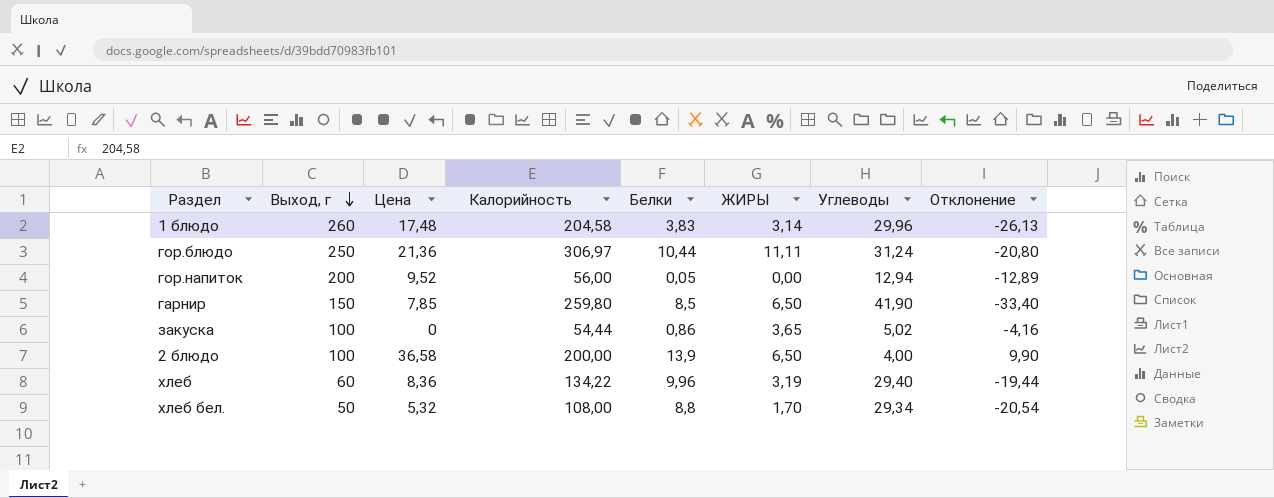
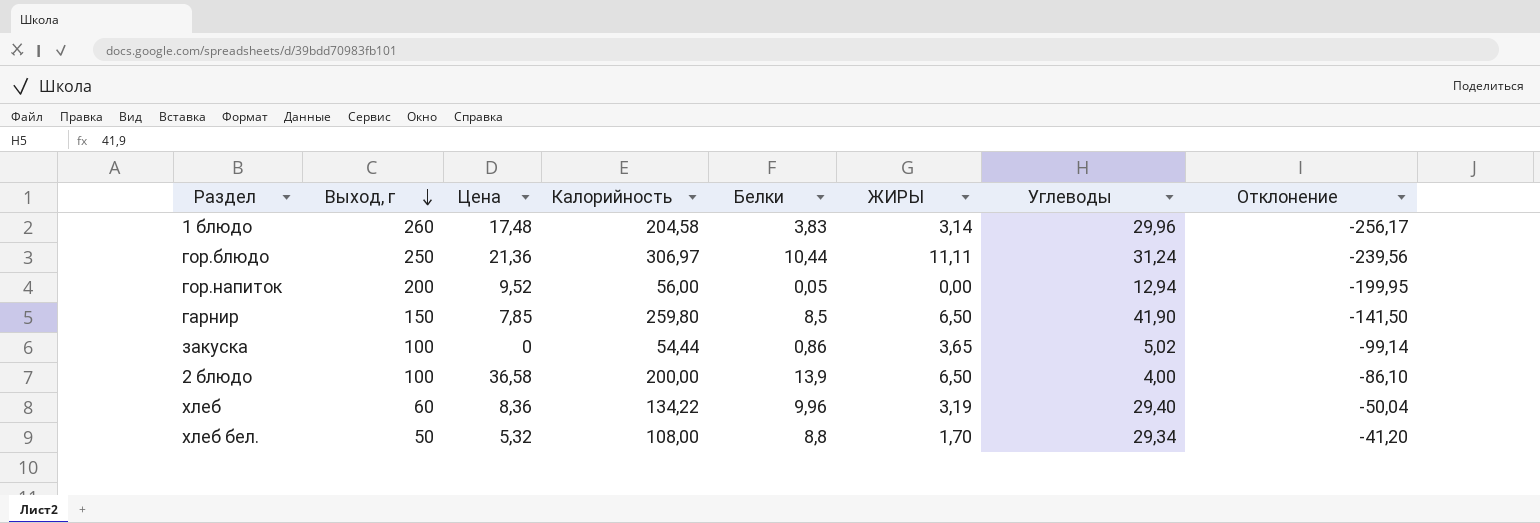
column Отклонение | formula: [Белки] - [Углеводы] -> [Белки] - [Выход, г]

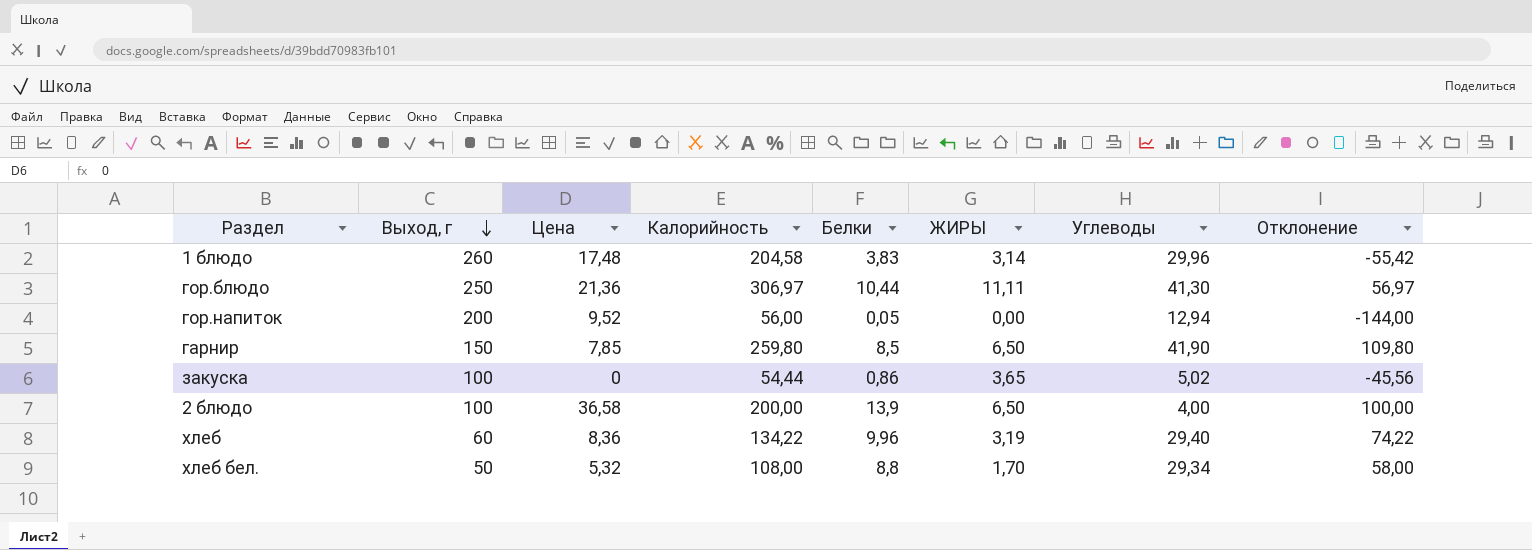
column Отклонение | formula: [Белки] - [Выход, г] -> [Калорийность] - [Выход, г]
гор.блюдо | Углеводы: 31,24 -> 41,30

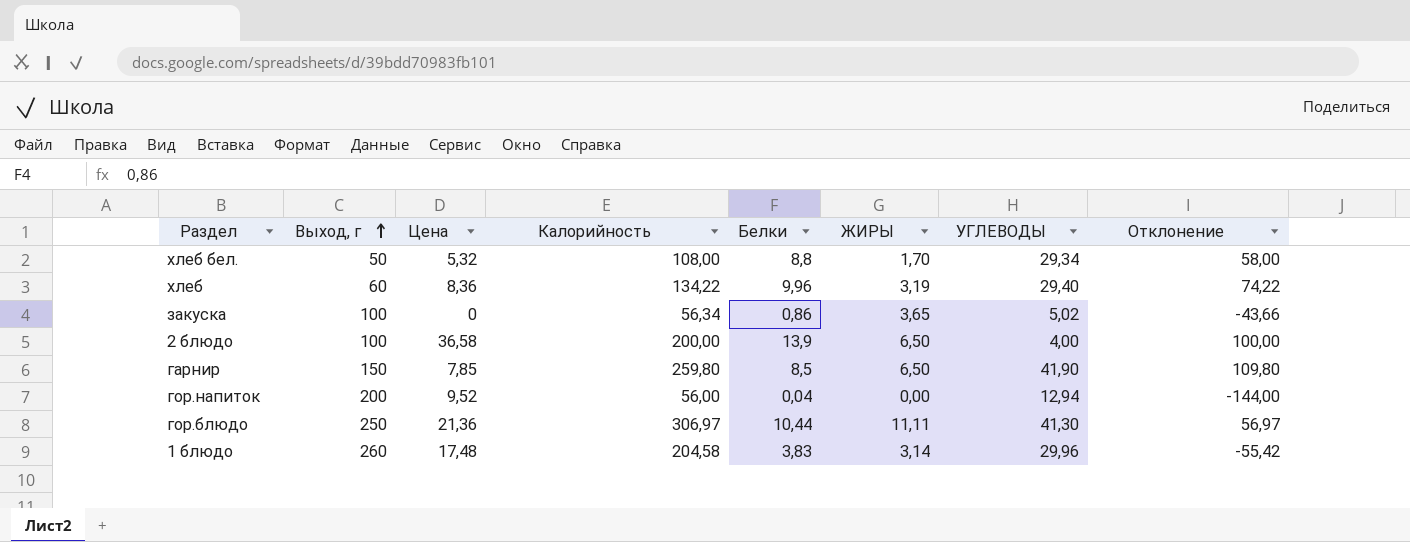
row order: Выход, г descending -> Выход, г ascending
column name: Углеводы -> УГЛЕВОДЫ
закуска | Калорийность: 54,44 -> 56,34
закуска | Отклонение: -45,56 -> -43,66
гор.напиток | Белки: 0,05 -> 0,04

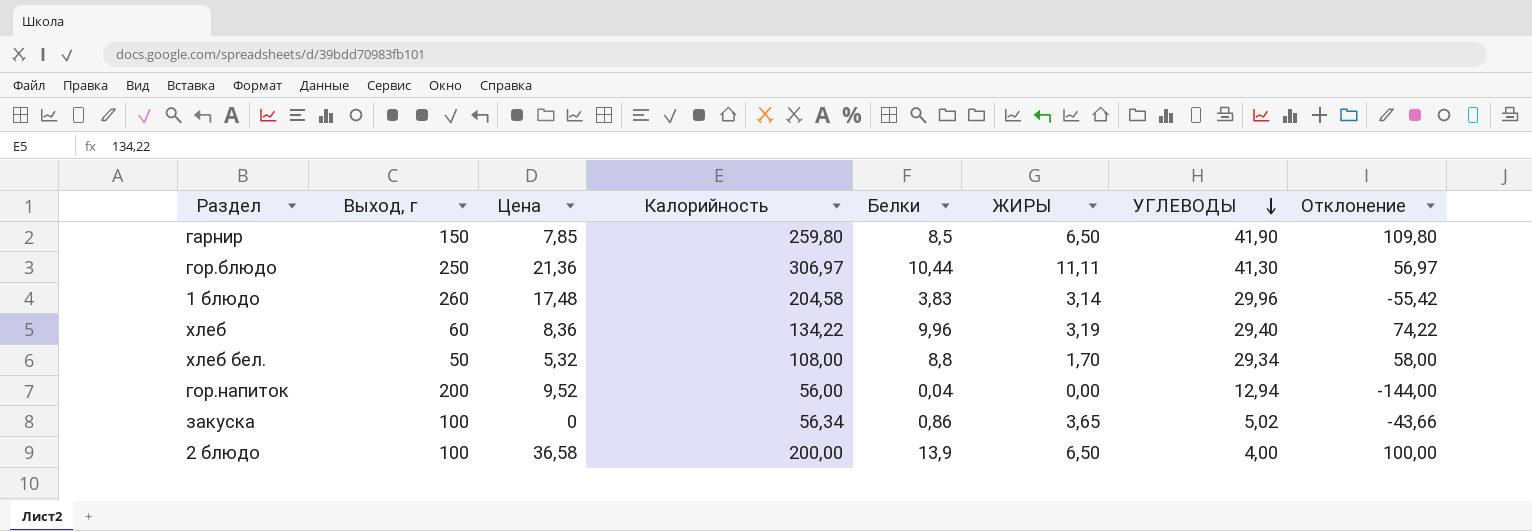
row order: Выход, г ascending -> УГЛЕВОДЫ descending

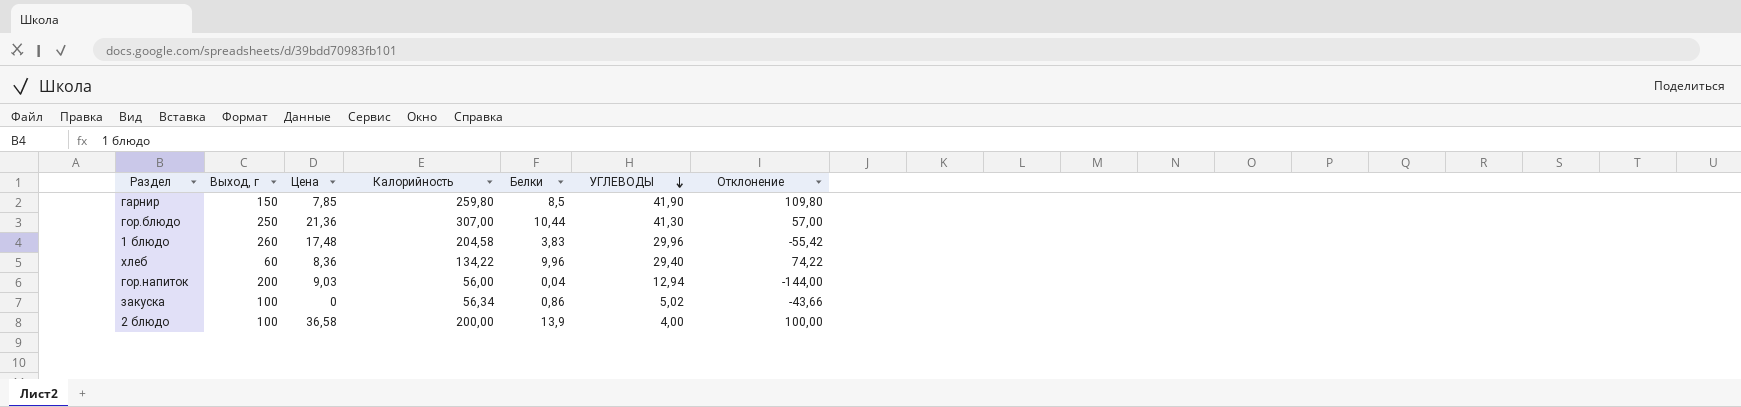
column ЖИРЫ | position: 6 -> none
row хлеб бел.: 50 | 5,32 | 108,00 | 8,8 | 1,70 | 29,34 | 58,00 -> none
гор.блюдо | Калорийность: 306,97 -> 307,00
гор.блюдо | Отклонение: 56,97 -> 57,00
гор.напиток | Цена: 9,52 -> 9,03

